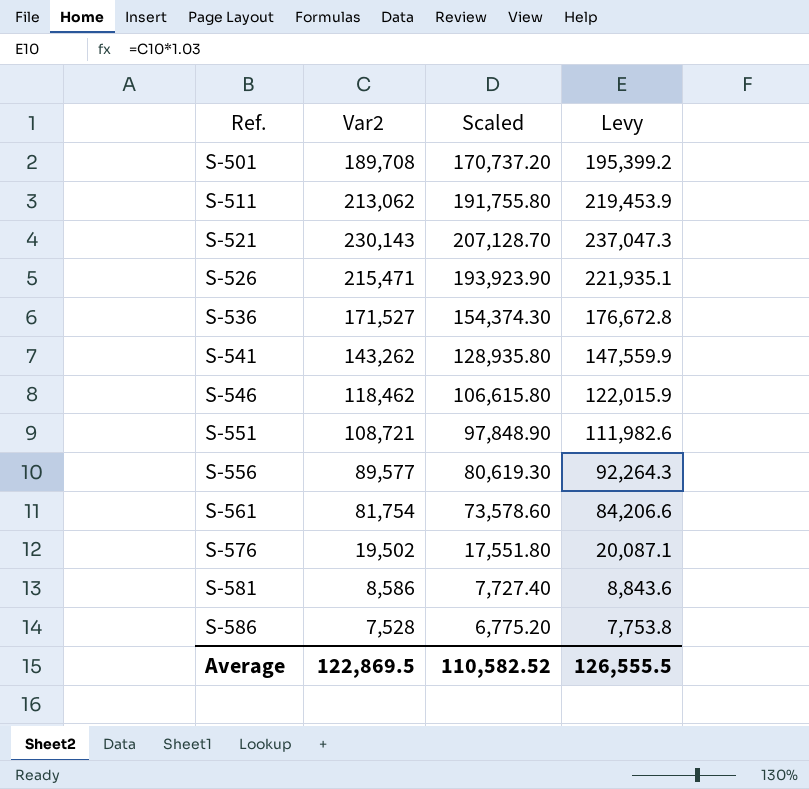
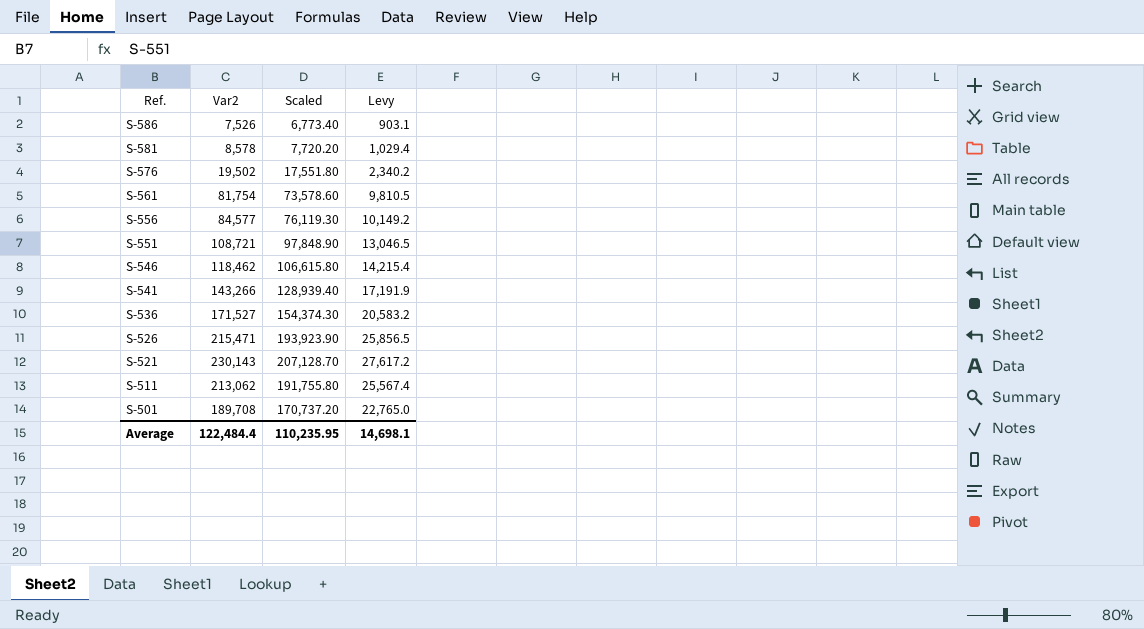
row order: Ref. ascending -> Ref. descending
column Levy | formula: [Var2] * 1.03 -> [Var2] * 0.12
S-586 | Var2: 7,528 -> 7,526
S-586 | Scaled: 6,775.20 -> 6,773.40
S-581 | Var2: 8,586 -> 8,578
S-581 | Scaled: 7,727.40 -> 7,720.20
S-556 | Var2: 89,577 -> 84,577
S-556 | Scaled: 80,619.30 -> 76,119.30
S-541 | Var2: 143,262 -> 143,266
S-541 | Scaled: 128,935.80 -> 128,939.40
Average | Var2: 122,869.5 -> 122,484.4
Average | Scaled: 110,582.52 -> 110,235.95
Average | Levy: 126,555.5 -> 14,698.1

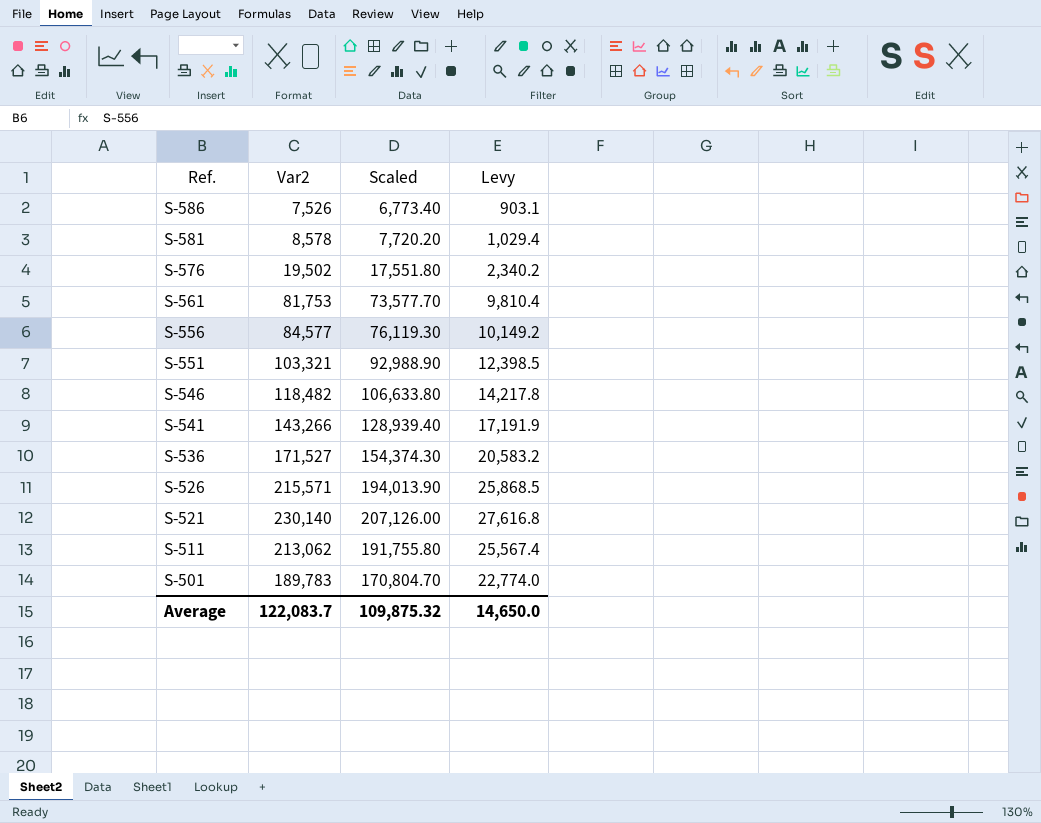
S-561 | Var2: 81,754 -> 81,753
S-561 | Scaled: 73,578.60 -> 73,577.70
S-561 | Levy: 9,810.5 -> 9,810.4
S-551 | Var2: 108,721 -> 103,321
S-551 | Scaled: 97,848.90 -> 92,988.90
S-551 | Levy: 13,046.5 -> 12,398.5
S-546 | Var2: 118,462 -> 118,482
S-546 | Scaled: 106,615.80 -> 106,633.80
S-546 | Levy: 14,215.4 -> 14,217.8
S-526 | Var2: 215,471 -> 215,571
S-526 | Scaled: 193,923.90 -> 194,013.90
S-526 | Levy: 25,856.5 -> 25,868.5
S-521 | Var2: 230,143 -> 230,140
S-521 | Scaled: 207,128.70 -> 207,126.00
S-521 | Levy: 27,617.2 -> 27,616.8
S-501 | Var2: 189,708 -> 189,783
S-501 | Scaled: 170,737.20 -> 170,804.70
S-501 | Levy: 22,765.0 -> 22,774.0
Average | Var2: 122,484.4 -> 122,083.7
Average | Scaled: 110,235.95 -> 109,875.32
Average | Levy: 14,698.1 -> 14,650.0

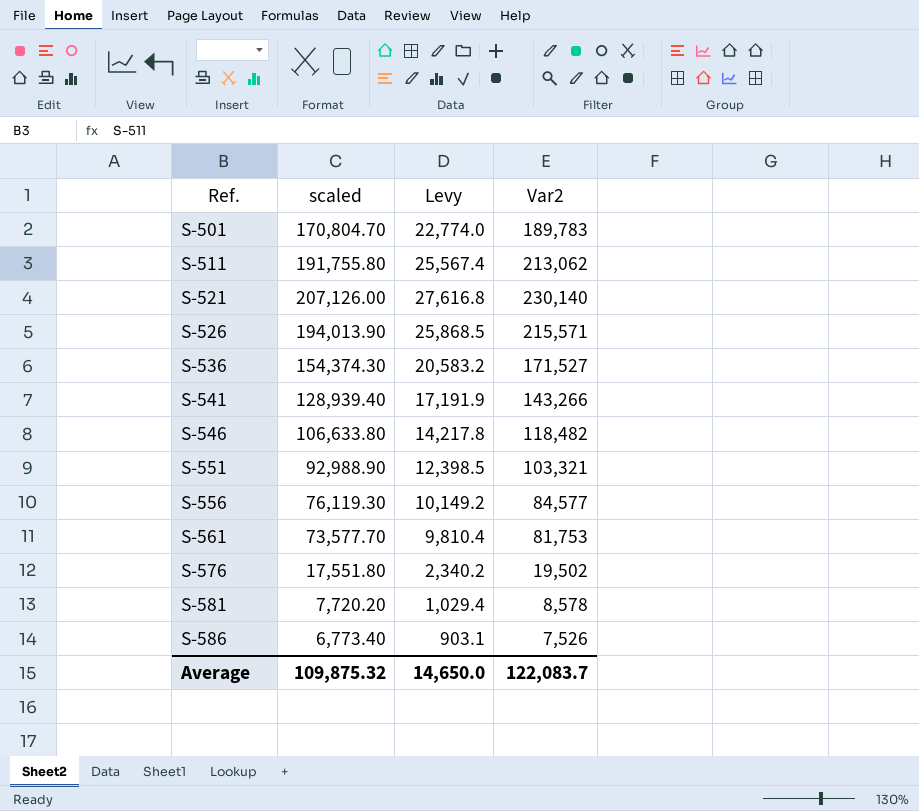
row order: Ref. descending -> Ref. ascending
column name: Scaled -> scaled
column Var2 | position: 2 -> 4

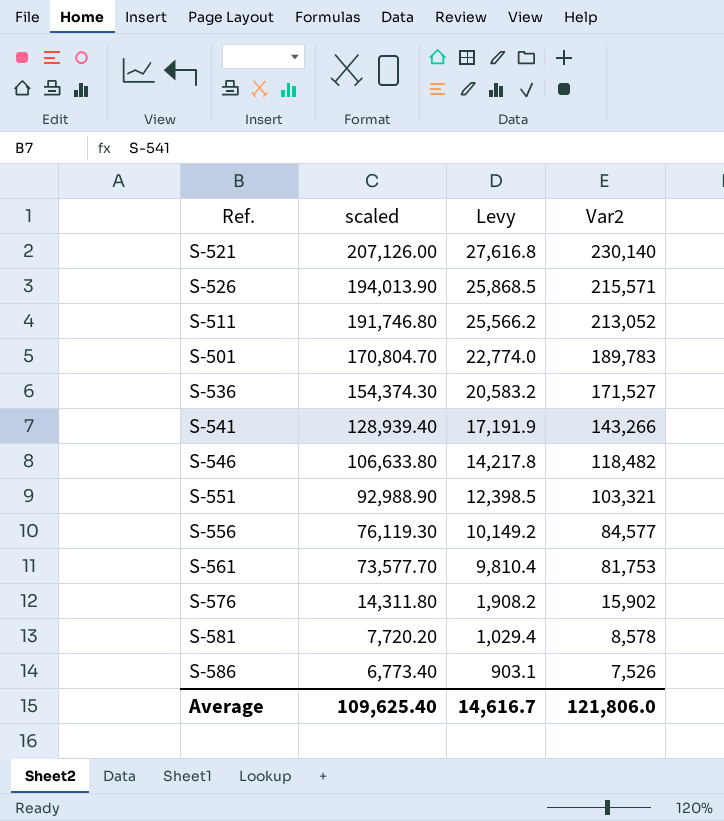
row order: Ref. ascending -> scaled descending
S-511 | scaled: 191,755.80 -> 191,746.80
S-511 | Levy: 25,567.4 -> 25,566.2
S-511 | Var2: 213,062 -> 213,052
S-576 | scaled: 17,551.80 -> 14,311.80
S-576 | Levy: 2,340.2 -> 1,908.2
S-576 | Var2: 19,502 -> 15,902
Average | scaled: 109,875.32 -> 109,625.40
Average | Levy: 14,650.0 -> 14,616.7
Average | Var2: 122,083.7 -> 121,806.0

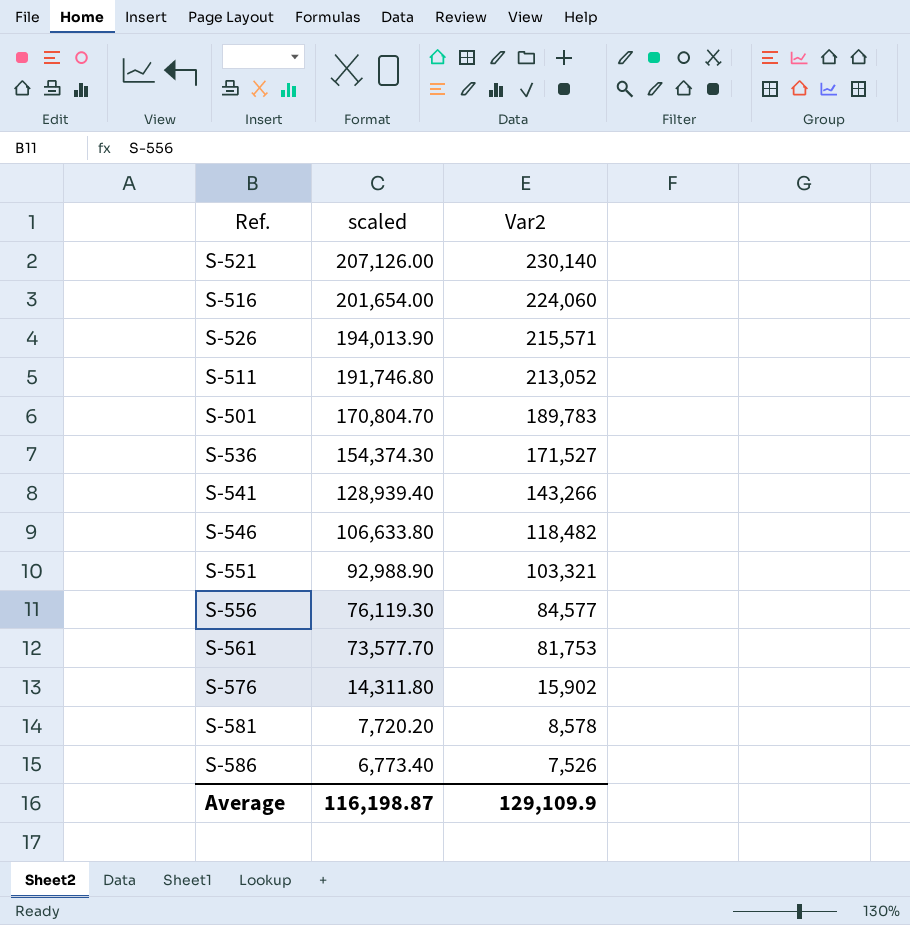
column Levy | formula: [Var2] * 0.12 -> none
row S-516: none -> 201,654.00 | 224,060
Average | scaled: 109,625.40 -> 116,198.87
Average | Var2: 121,806.0 -> 129,109.9

